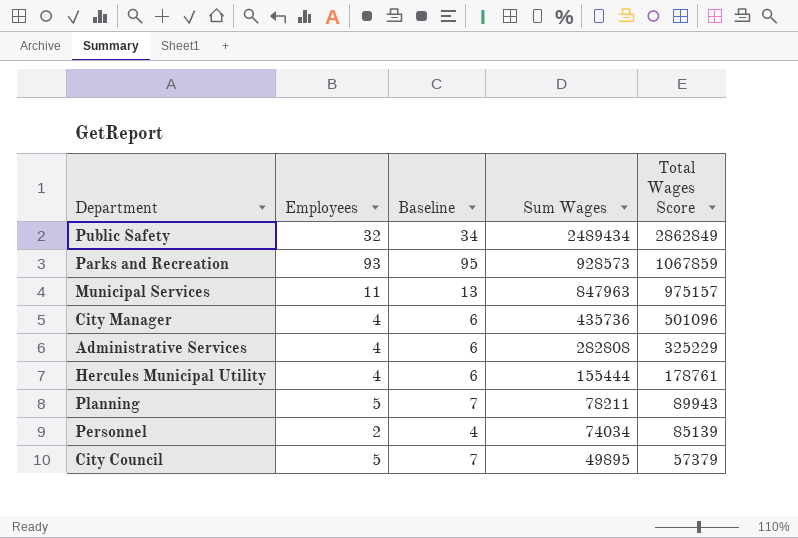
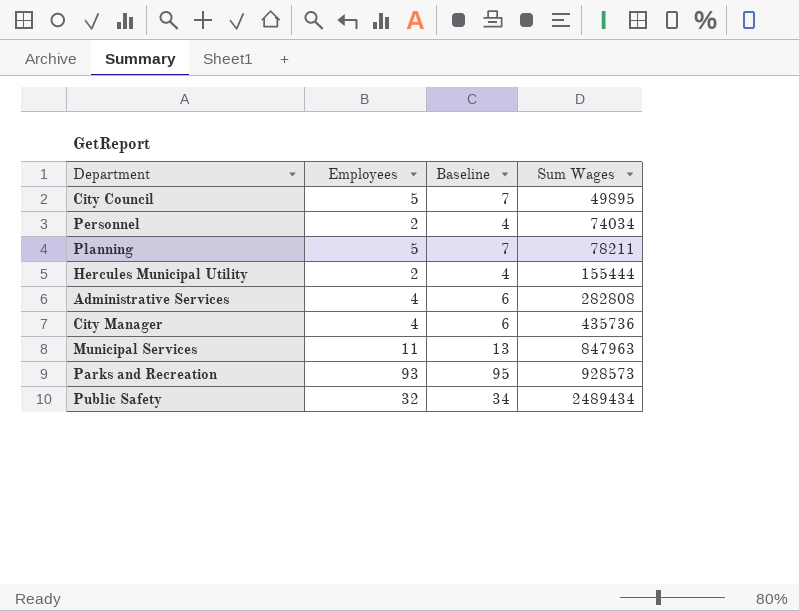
row order: Sum Wages descending -> Sum Wages ascending
column Total Wages Score | formula: [Sum Wages] * 1.15 -> none
Hercules Municipal Utility | Employees: 4 -> 2
Hercules Municipal Utility | Baseline: 6 -> 4

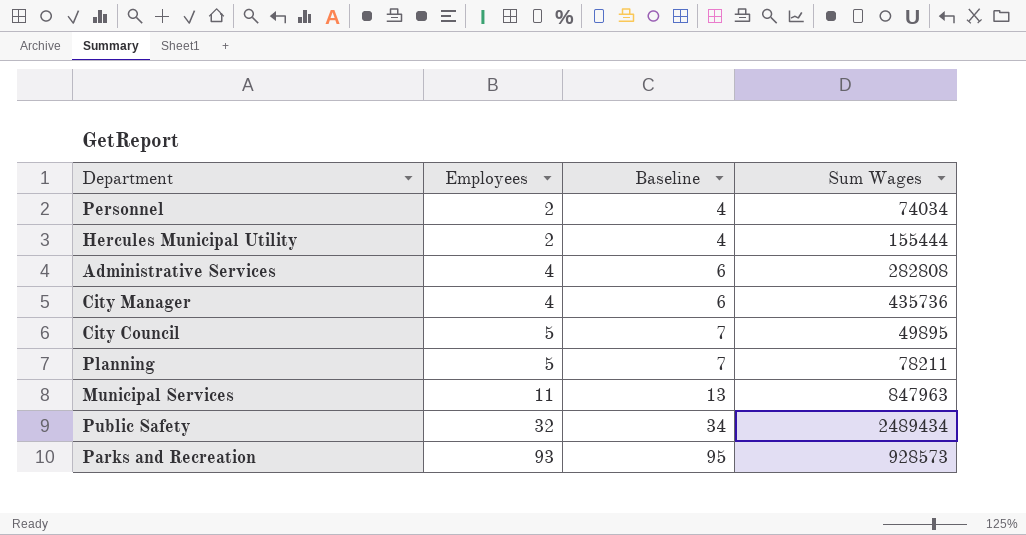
row order: Sum Wages ascending -> Employees ascending

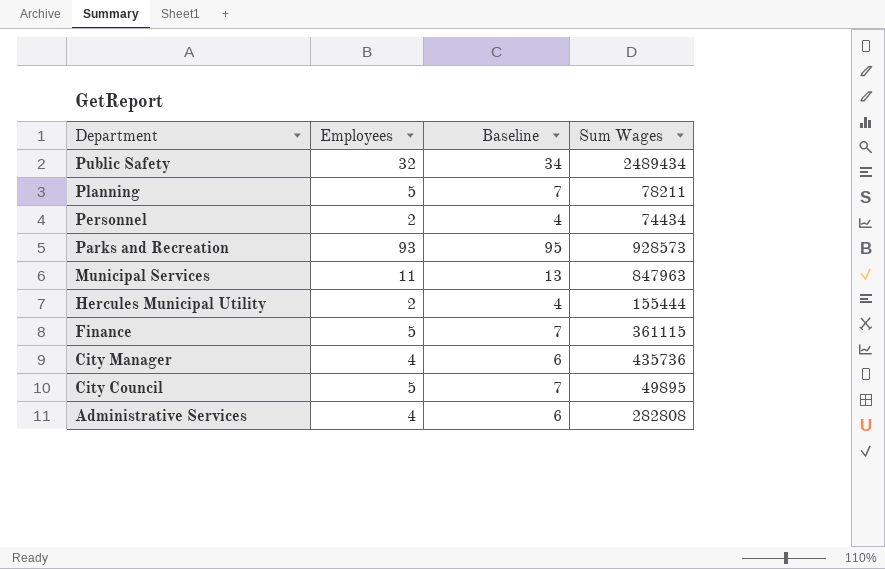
row order: Employees ascending -> Department descending
Personnel | Sum Wages: 74034 -> 74434
row Finance: none -> 5 | 7 | 361115

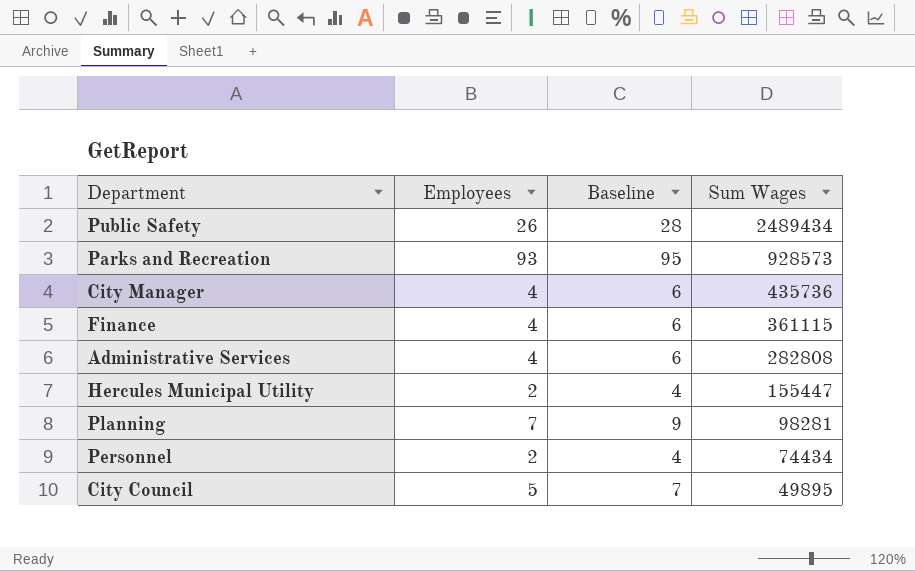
row order: Department descending -> Sum Wages descending
row Municipal Services: 11 | 13 | 847963 -> none
Public Safety | Employees: 32 -> 26
Public Safety | Baseline: 34 -> 28
Finance | Employees: 5 -> 4
Finance | Baseline: 7 -> 6
Hercules Municipal Utility | Sum Wages: 155444 -> 155447
Planning | Employees: 5 -> 7
Planning | Baseline: 7 -> 9
Planning | Sum Wages: 78211 -> 98281

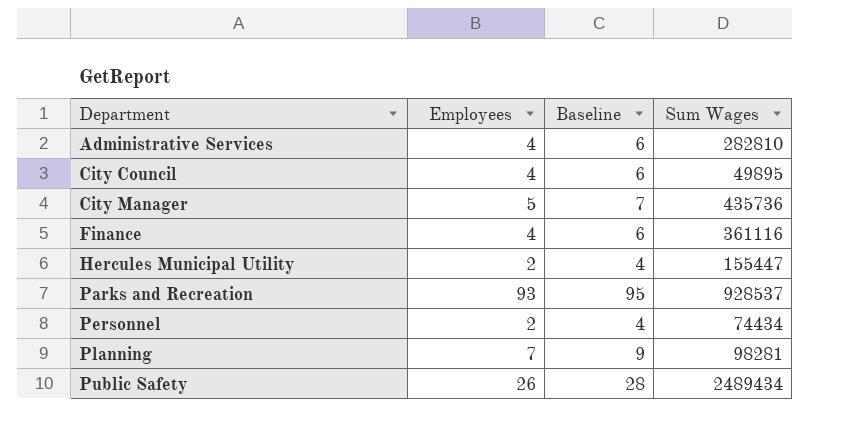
row order: Sum Wages descending -> Department ascending
Administrative Services | Sum Wages: 282808 -> 282810
City Council | Employees: 5 -> 4
City Council | Baseline: 7 -> 6
City Manager | Employees: 4 -> 5
City Manager | Baseline: 6 -> 7
Finance | Sum Wages: 361115 -> 361116
Parks and Recreation | Sum Wages: 928573 -> 928537

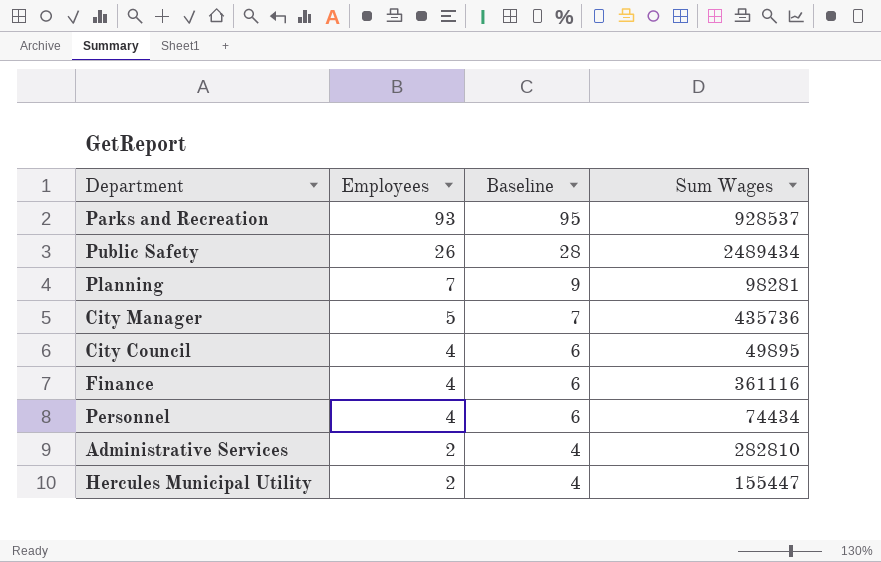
row order: Department ascending -> Employees descending
Personnel | Employees: 2 -> 4
Personnel | Baseline: 4 -> 6
Administrative Services | Employees: 4 -> 2
Administrative Services | Baseline: 6 -> 4

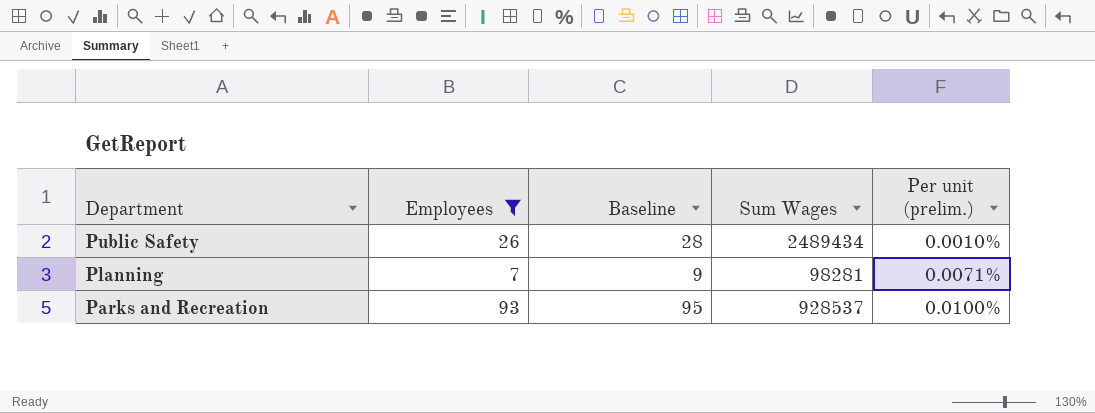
filter: none -> Employees >= 7
row order: Employees descending -> Department descending
column Per unit (prelim.) | formula: none -> [Employees] / [Sum Wages]

